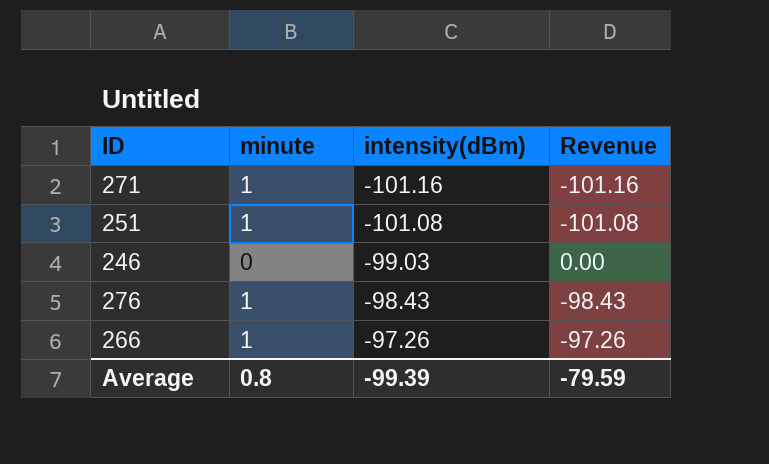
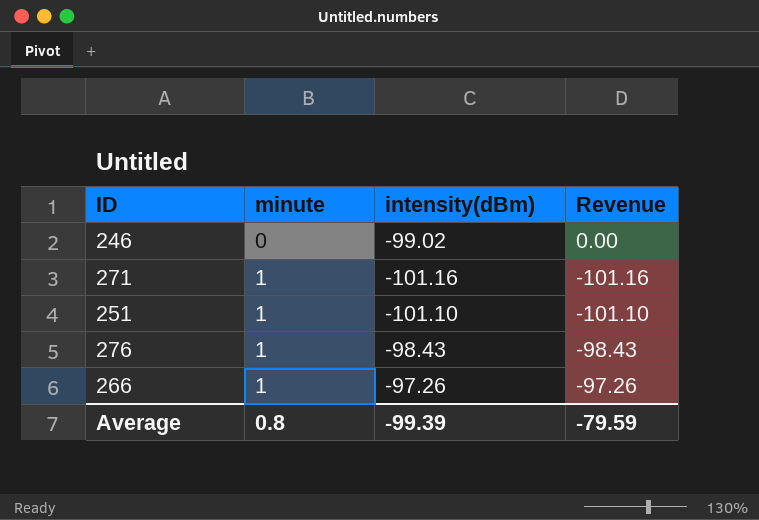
row order: intensity(dBm) ascending -> minute ascending
246 | intensity(dBm): -99.03 -> -99.02
251 | intensity(dBm): -101.08 -> -101.10
251 | Revenue: -101.08 -> -101.10

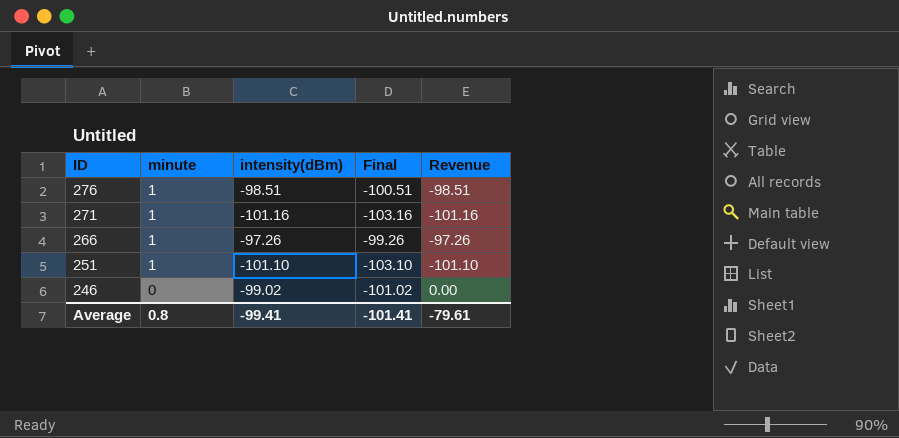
row order: minute ascending -> ID descending
column Final | formula: none -> [intensity(dBm)] - 2
276 | intensity(dBm): -98.43 -> -98.51
276 | Revenue: -98.43 -> -98.51
Average | intensity(dBm): -99.39 -> -99.41
Average | Revenue: -79.59 -> -79.61

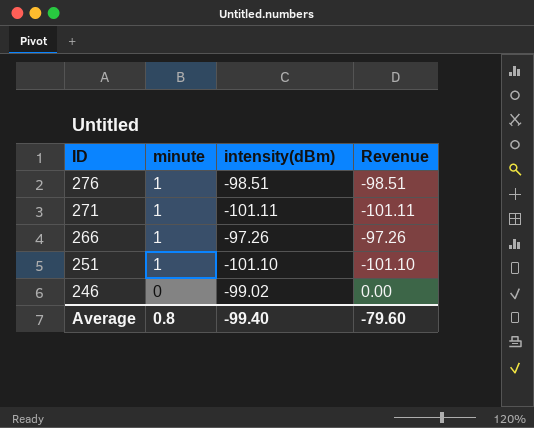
column Final | formula: [intensity(dBm)] - 2 -> none
271 | intensity(dBm): -101.16 -> -101.11
271 | Revenue: -101.16 -> -101.11
Average | intensity(dBm): -99.41 -> -99.40
Average | Revenue: -79.61 -> -79.60

